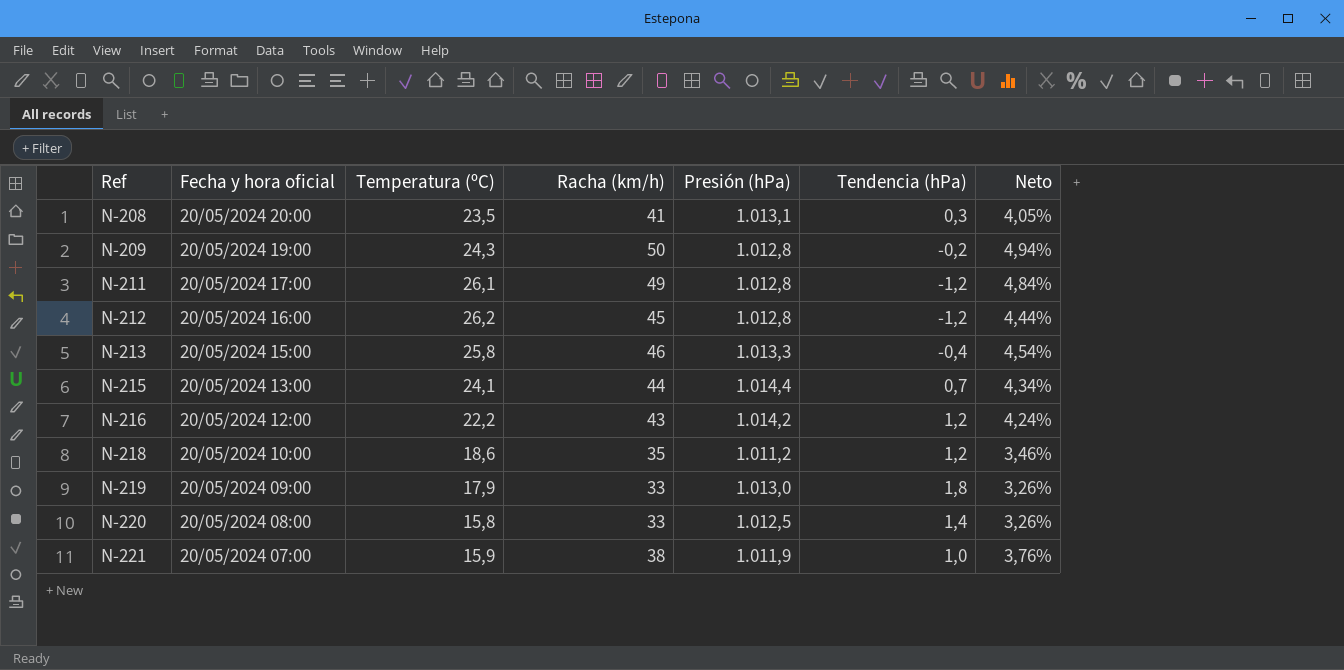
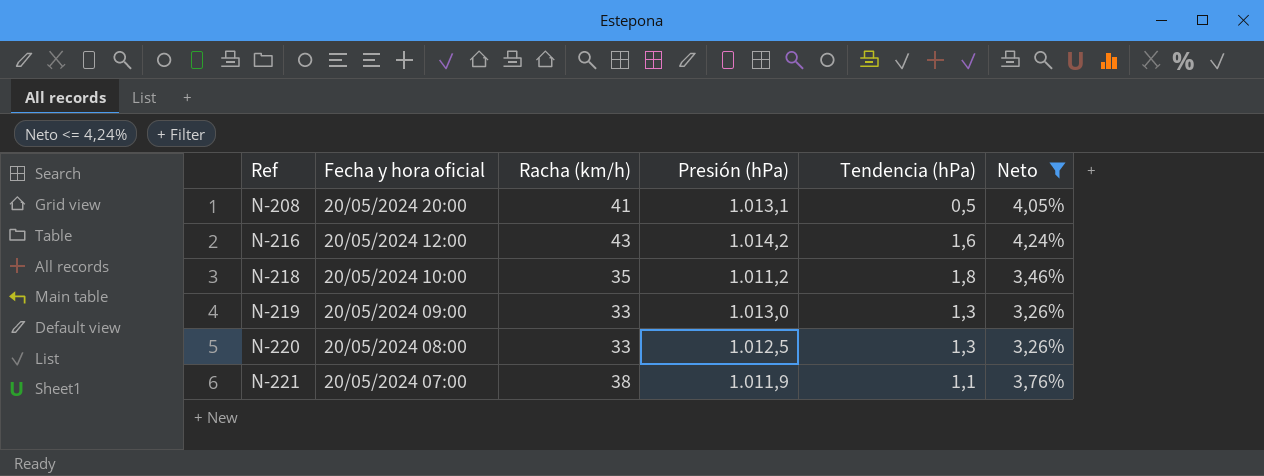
filter: none -> Neto <= 4,24%
column Temperatura (ºC) | position: 3 -> none
N-208 | Tendencia (hPa): 0,3 -> 0,5
N-216 | Tendencia (hPa): 1,2 -> 1,6
N-218 | Tendencia (hPa): 1,2 -> 1,8
N-219 | Tendencia (hPa): 1,8 -> 1,3
N-220 | Tendencia (hPa): 1,4 -> 1,3
N-221 | Tendencia (hPa): 1,0 -> 1,1

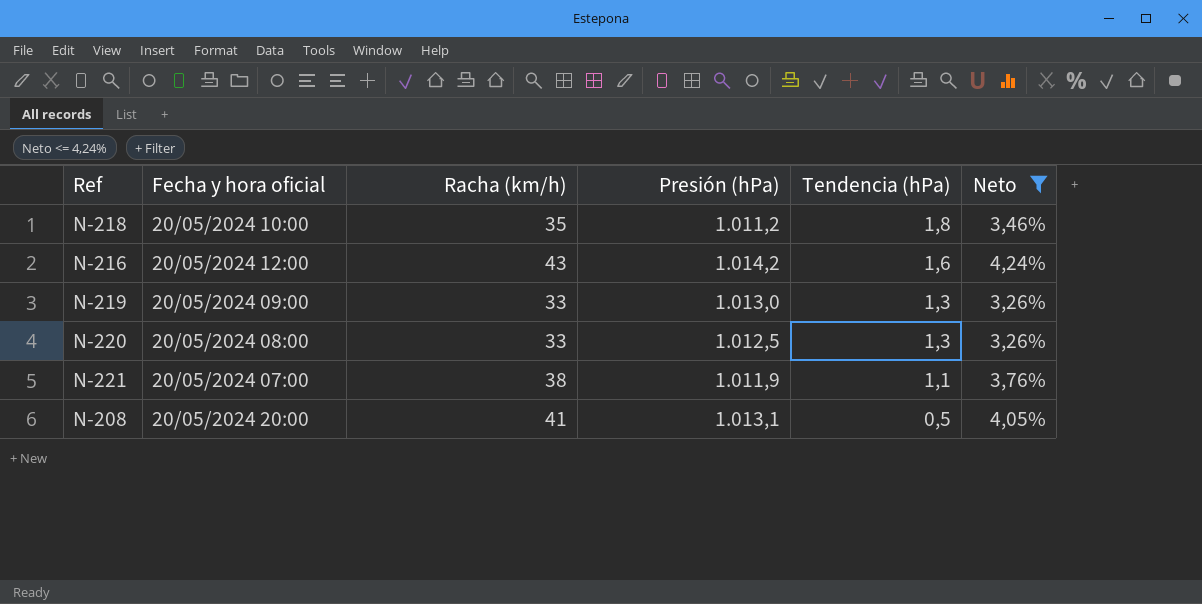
row order: Ref ascending -> Tendencia (hPa) descending

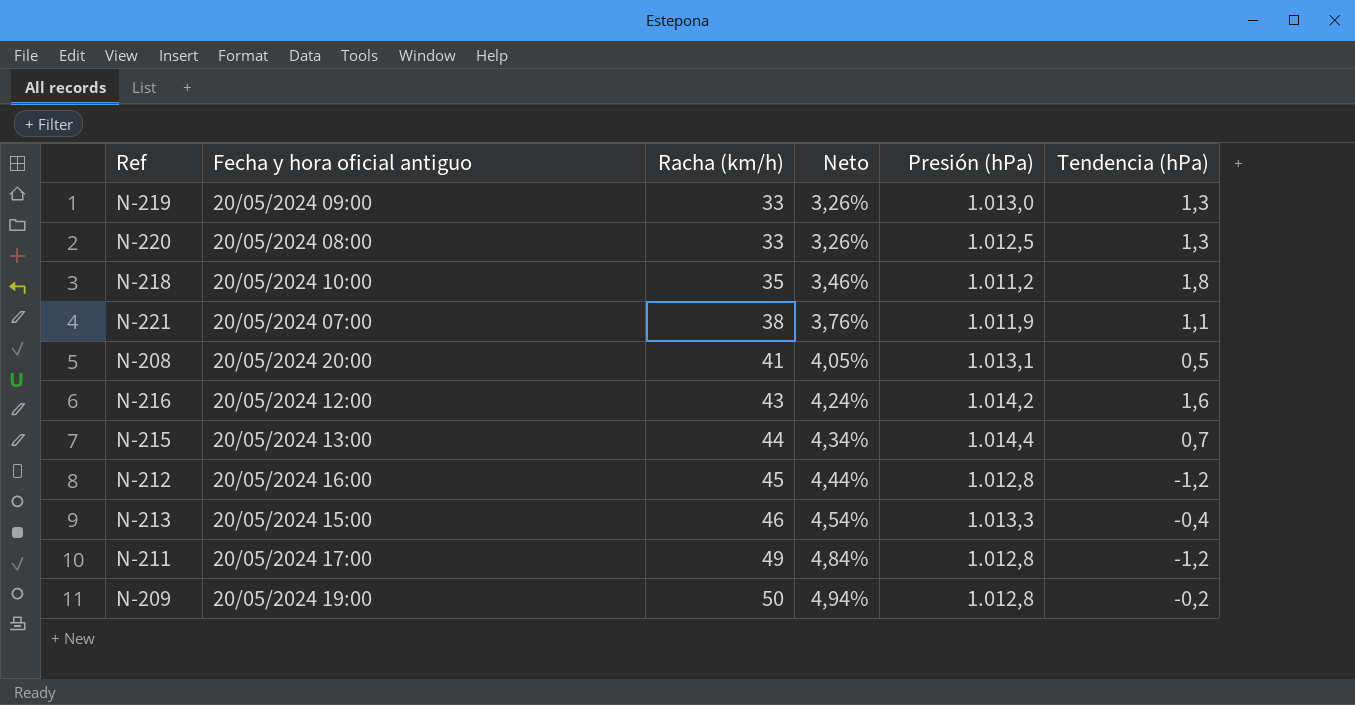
filter: Neto <= 4,24% -> none
row order: Tendencia (hPa) descending -> Racha (km/h) ascending
column name: Fecha y hora oficial -> Fecha y hora oficial antiguo
column Neto | position: 6 -> 4

